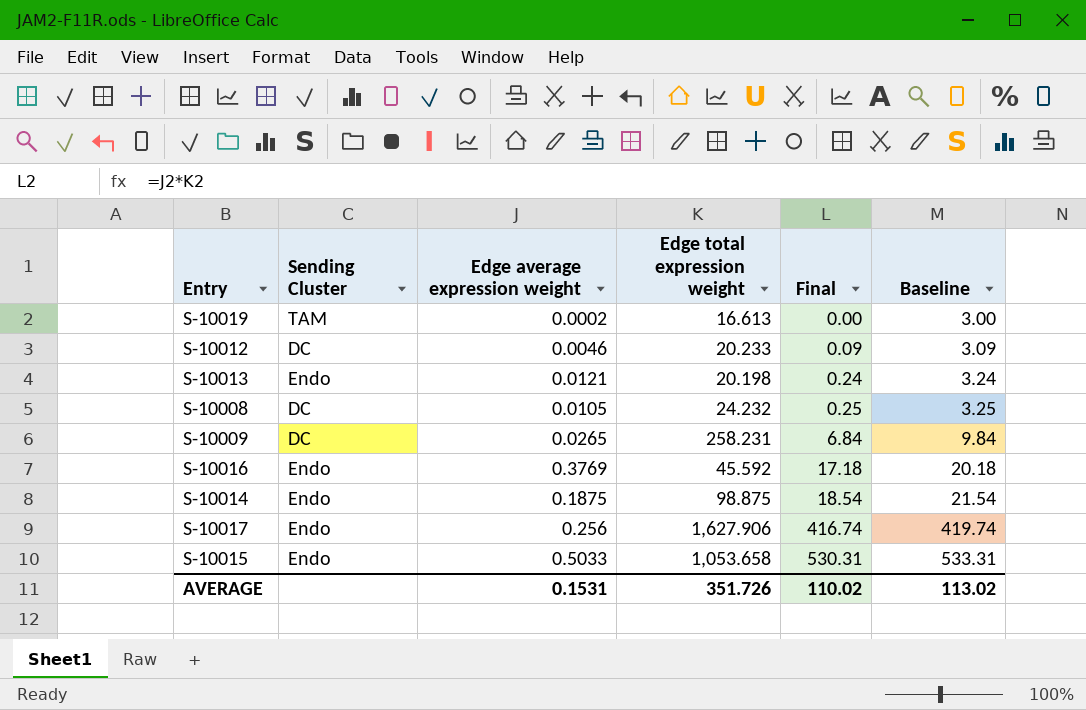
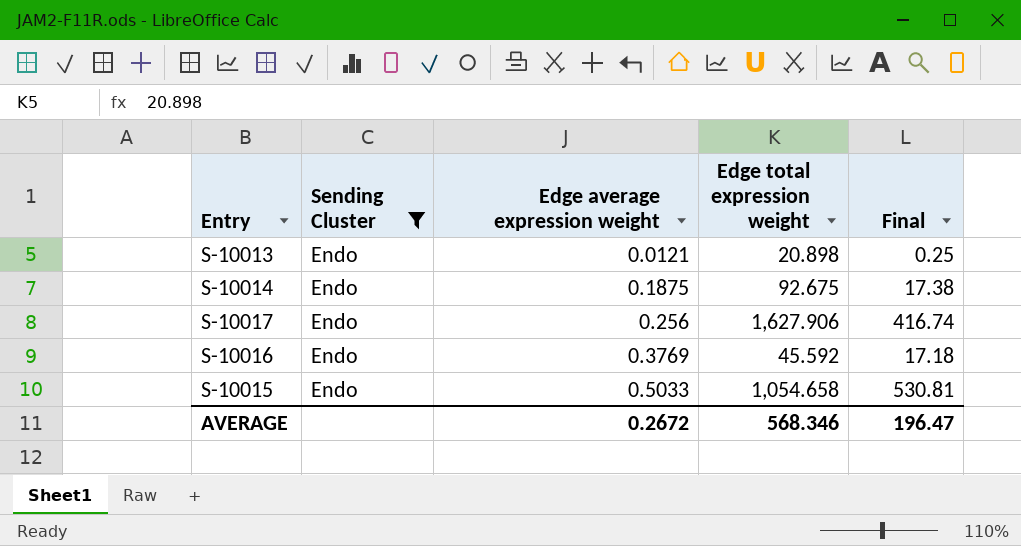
filter: none -> Sending Cluster = Endo
row order: Final ascending -> Edge average expression weight ascending
column Baseline | formula: [Final] + 3 -> none
S-10013 | Edge total expression weight: 20.198 -> 20.898
S-10013 | Final: 0.24 -> 0.25
S-10014 | Edge total expression weight: 98.875 -> 92.675
S-10014 | Final: 18.54 -> 17.38
S-10015 | Edge total expression weight: 1,053.658 -> 1,054.658
S-10015 | Final: 530.31 -> 530.81
AVERAGE | Edge average expression weight: 0.1531 -> 0.2672
AVERAGE | Edge total expression weight: 351.726 -> 568.346
AVERAGE | Final: 110.02 -> 196.47

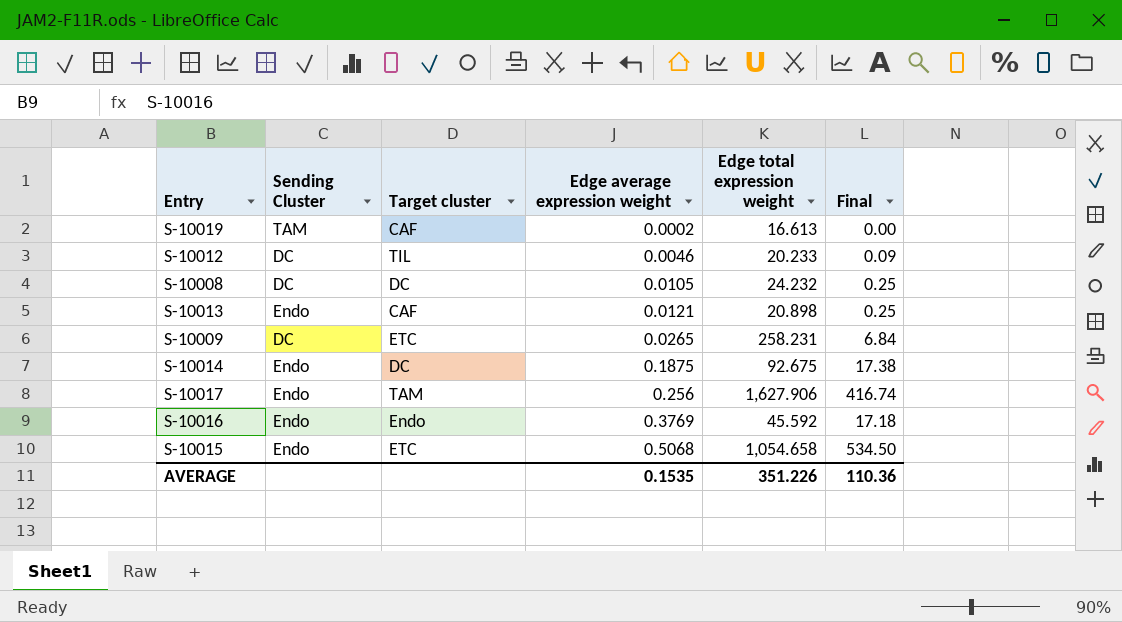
filter: Sending Cluster = Endo -> none
column Target cluster | position: none -> 3
S-10015 | Edge average expression weight: 0.5033 -> 0.5068
S-10015 | Final: 530.81 -> 534.50
AVERAGE | Edge average expression weight: 0.2672 -> 0.1535
AVERAGE | Edge total expression weight: 568.346 -> 351.226
AVERAGE | Final: 196.47 -> 110.36

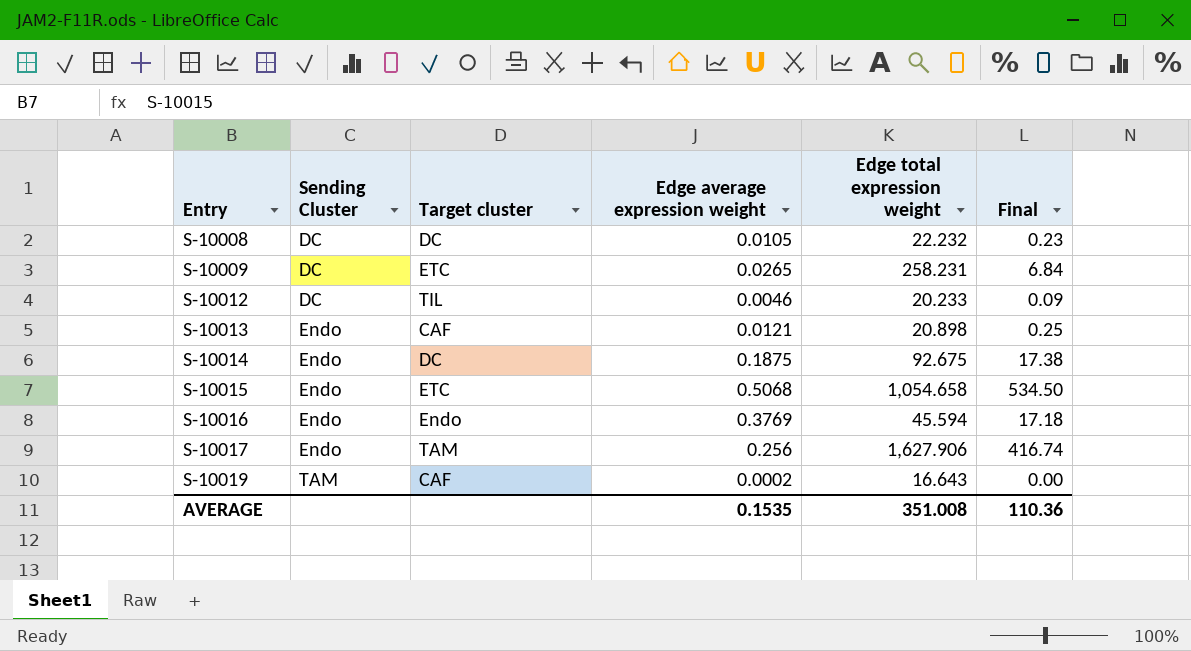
row order: Edge average expression weight ascending -> Entry ascending
S-10008 | Edge total expression weight: 24.232 -> 22.232
S-10008 | Final: 0.25 -> 0.23
S-10016 | Edge total expression weight: 45.592 -> 45.594
S-10019 | Edge total expression weight: 16.613 -> 16.643
AVERAGE | Edge total expression weight: 351.226 -> 351.008

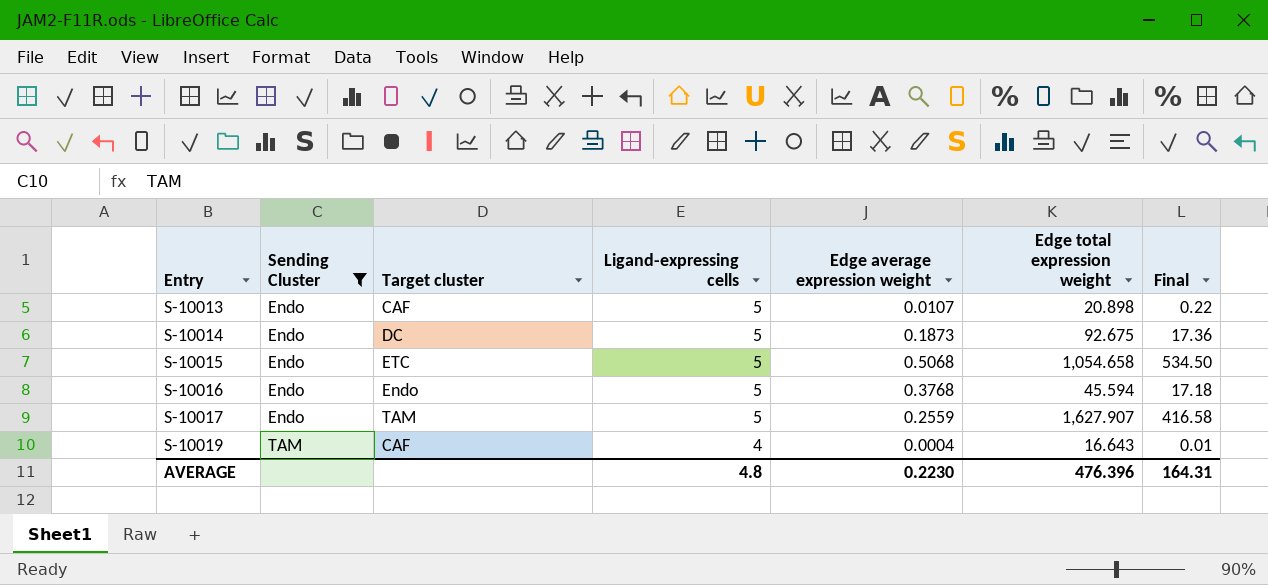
filter: none -> Sending Cluster != DC
column Ligand-expressing cells | position: none -> 4
S-10013 | Edge average expression weight: 0.0121 -> 0.0107
S-10013 | Final: 0.25 -> 0.22
S-10014 | Edge average expression weight: 0.1875 -> 0.1873
S-10014 | Final: 17.38 -> 17.36
S-10016 | Edge average expression weight: 0.3769 -> 0.3768
S-10017 | Edge average expression weight: 0.256 -> 0.2559
S-10017 | Edge total expression weight: 1,627.906 -> 1,627.907
S-10017 | Final: 416.74 -> 416.58
S-10019 | Edge average expression weight: 0.0002 -> 0.0004
S-10019 | Final: 0.00 -> 0.01
AVERAGE | Edge average expression weight: 0.1535 -> 0.2230
AVERAGE | Edge total expression weight: 351.008 -> 476.396
AVERAGE | Final: 110.36 -> 164.31

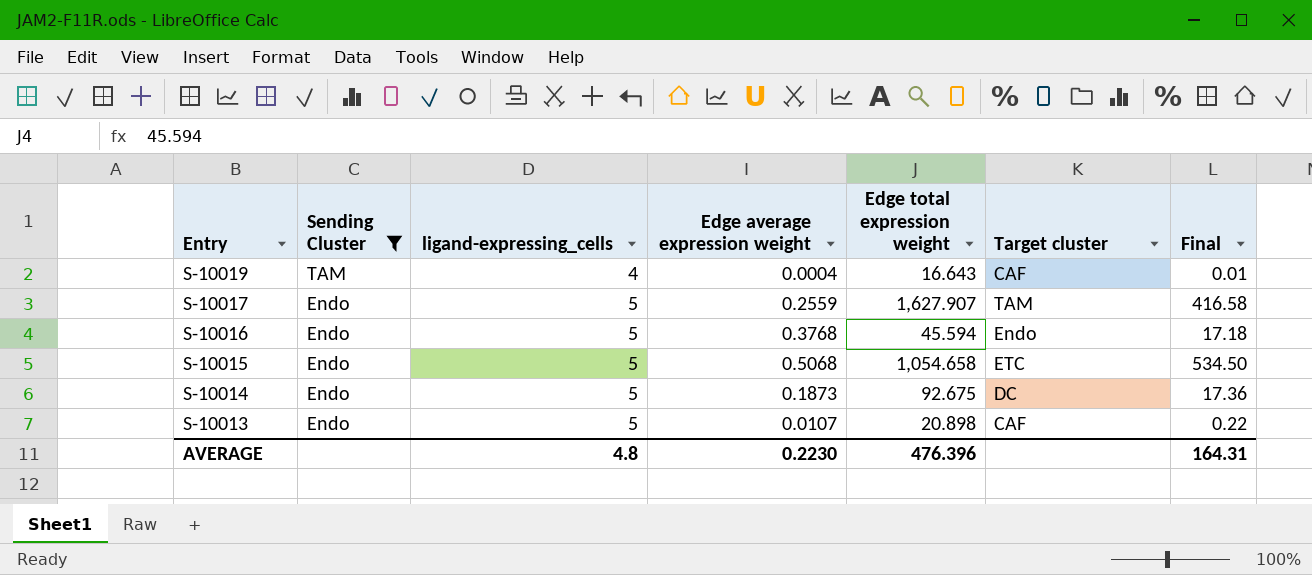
row order: Entry ascending -> Entry descending
column name: Ligand-expressing cells -> ligand-expressing_cells
column Target cluster | position: 3 -> 6

